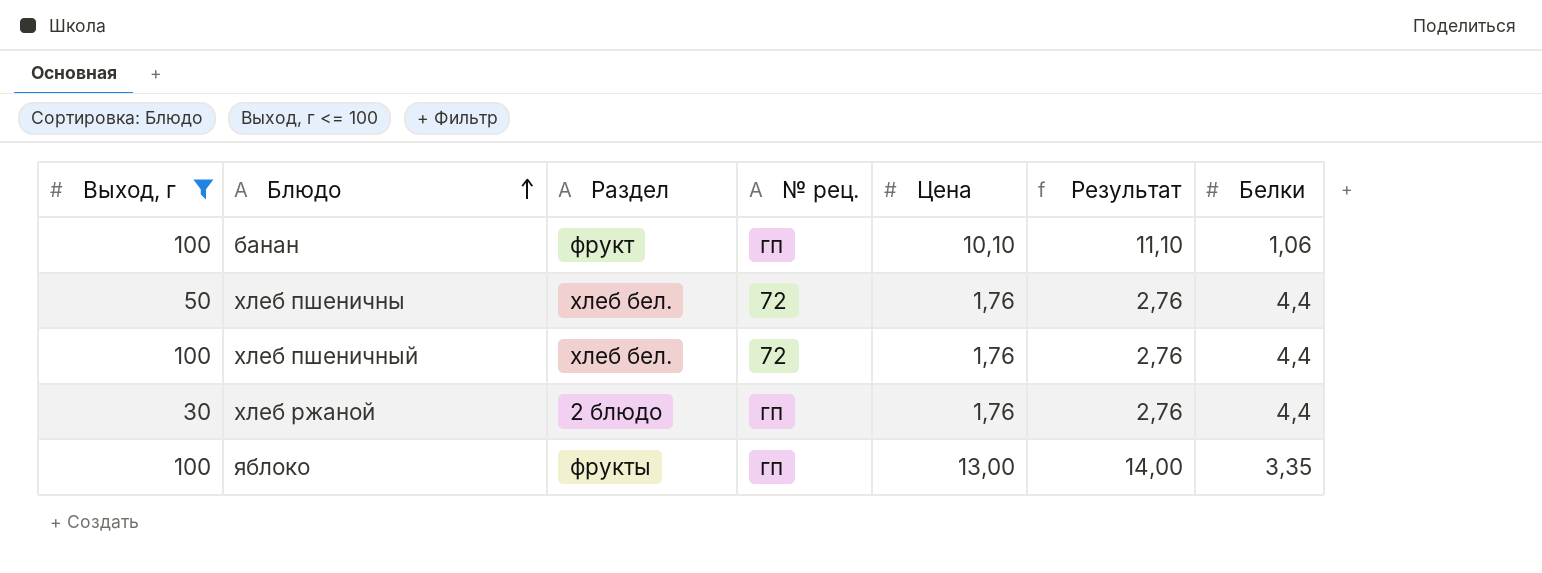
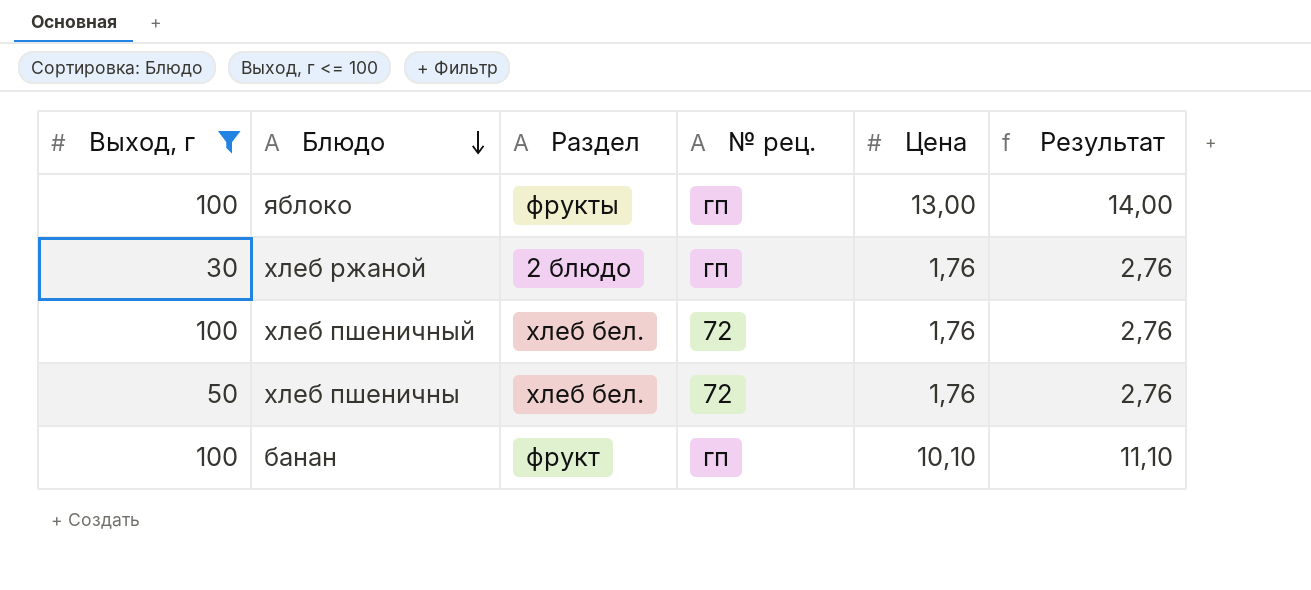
row order: Блюдо ascending -> Блюдо descending
column Белки | position: 7 -> none

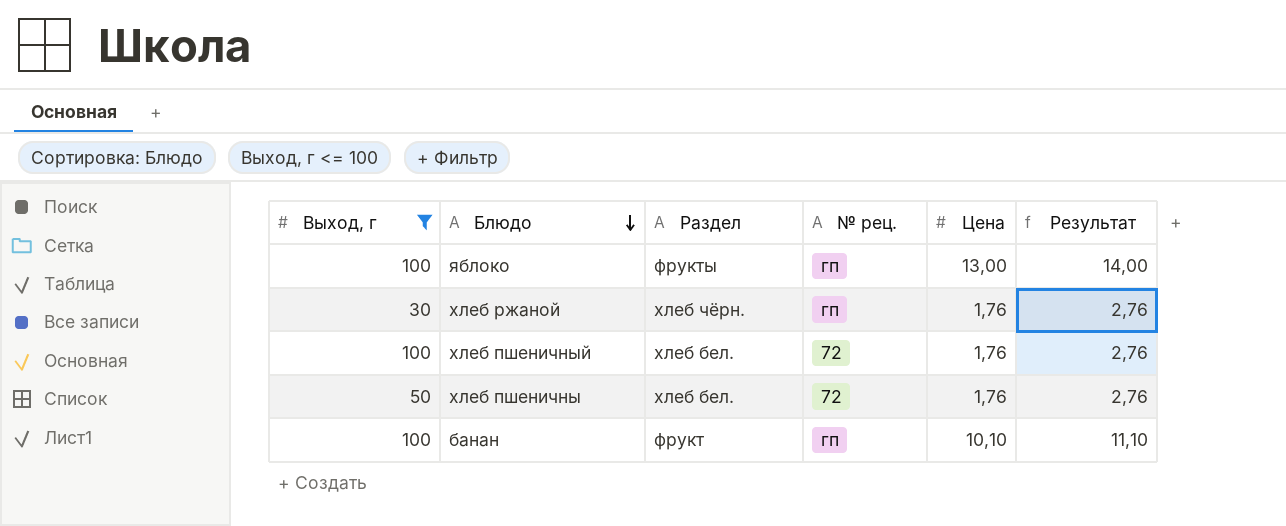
хлеб ржаной | Раздел: 2 блюдо -> хлеб чёрн.

